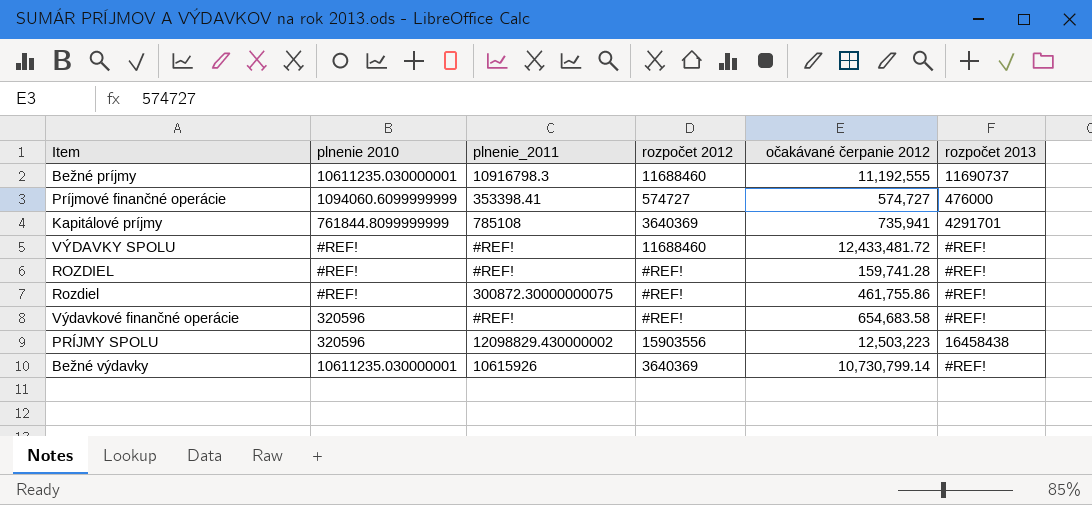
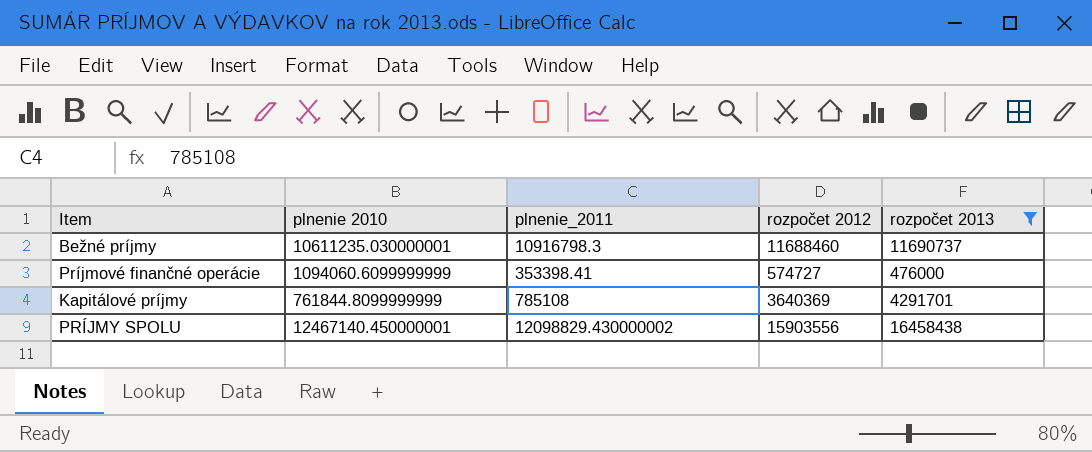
filter: none -> rozpočet 2013 != #REF!
column očakávané čerpanie 2012 | position: 5 -> none
PRÍJMY SPOLU | plnenie 2010: 320596 -> 12467140.450000001

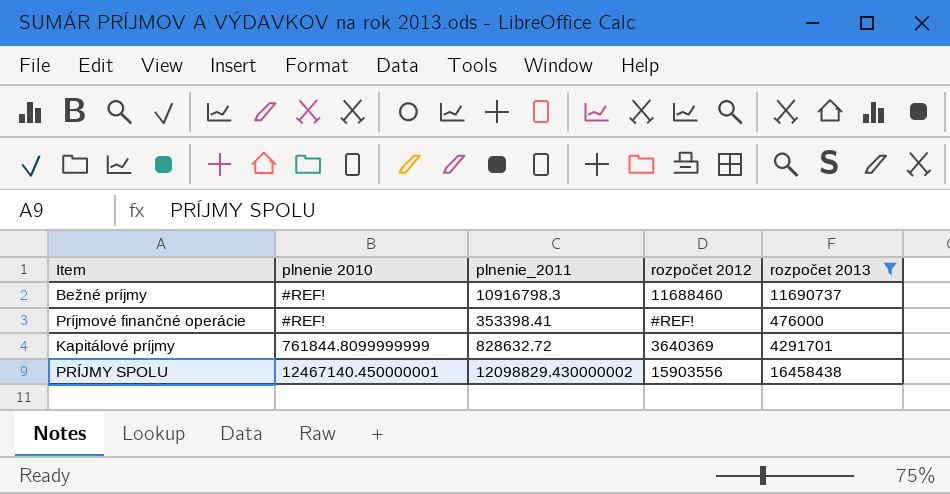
Bežné príjmy | plnenie 2010: 10611235.030000001 -> #REF!
Príjmové finančné operácie | plnenie 2010: 1094060.6099999999 -> #REF!
Príjmové finančné operácie | rozpočet 2012: 574727 -> #REF!
Kapitálové príjmy | plnenie_2011: 785108 -> 828632.72

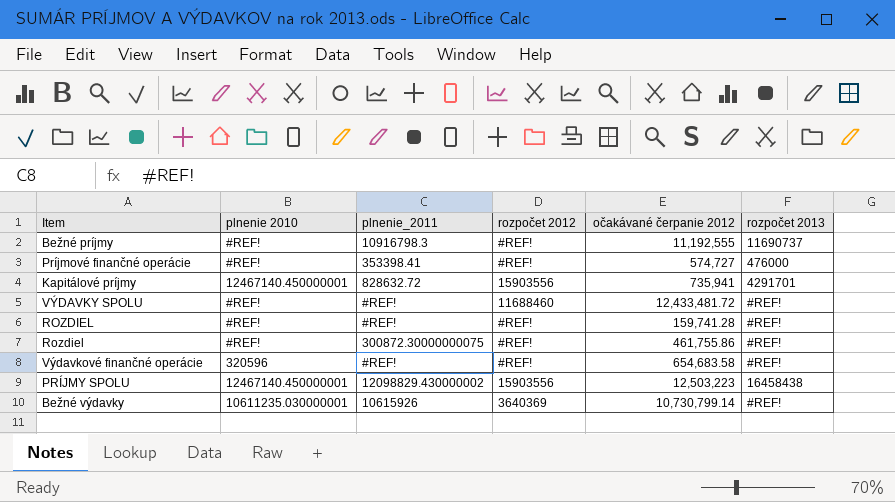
filter: rozpočet 2013 != #REF! -> none
column očakávané čerpanie 2012 | position: none -> 5
Bežné príjmy | rozpočet 2012: 11688460 -> #REF!
Kapitálové príjmy | plnenie 2010: 761844.8099999999 -> 12467140.450000001
Kapitálové príjmy | rozpočet 2012: 3640369 -> 15903556

